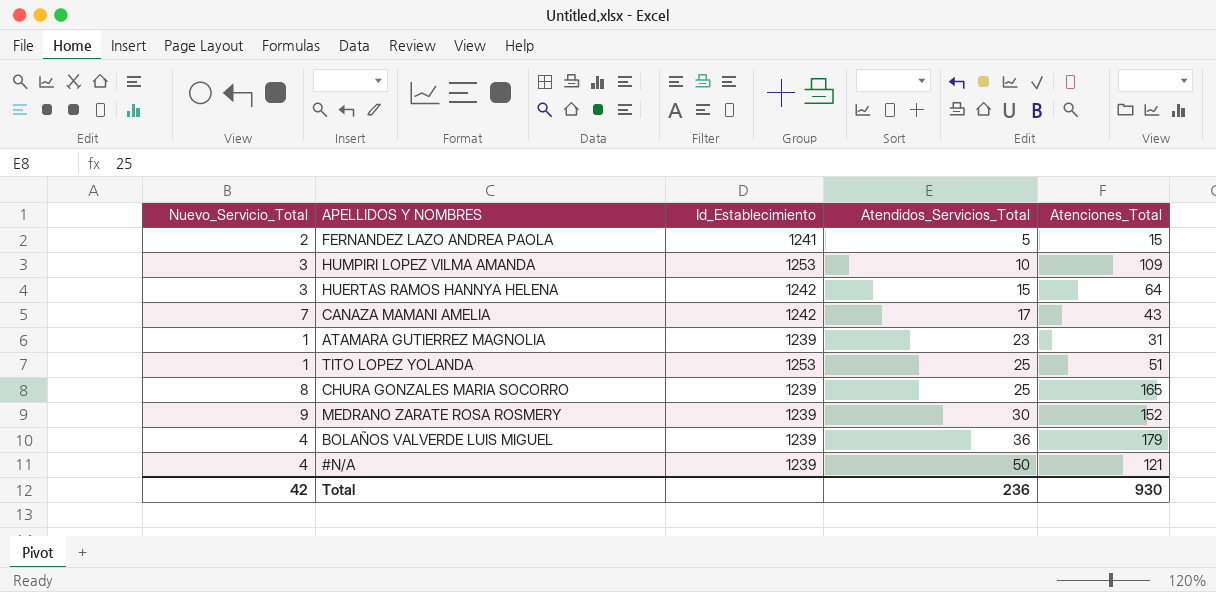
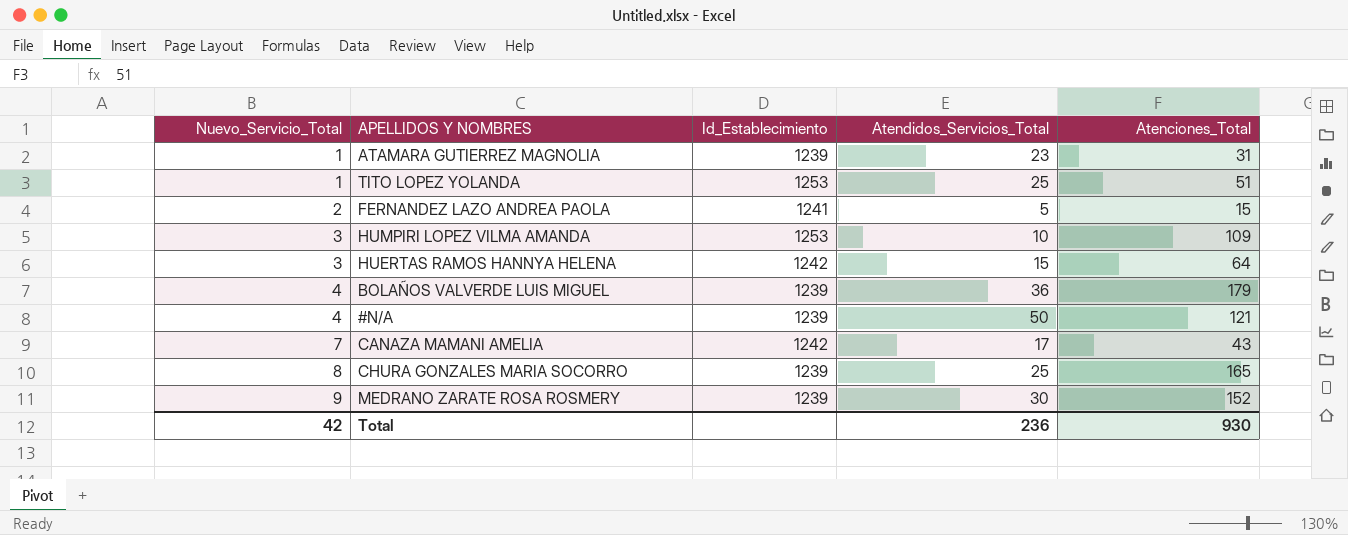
row order: Atendidos_Servicios_Total ascending -> Nuevo_Servicio_Total ascending

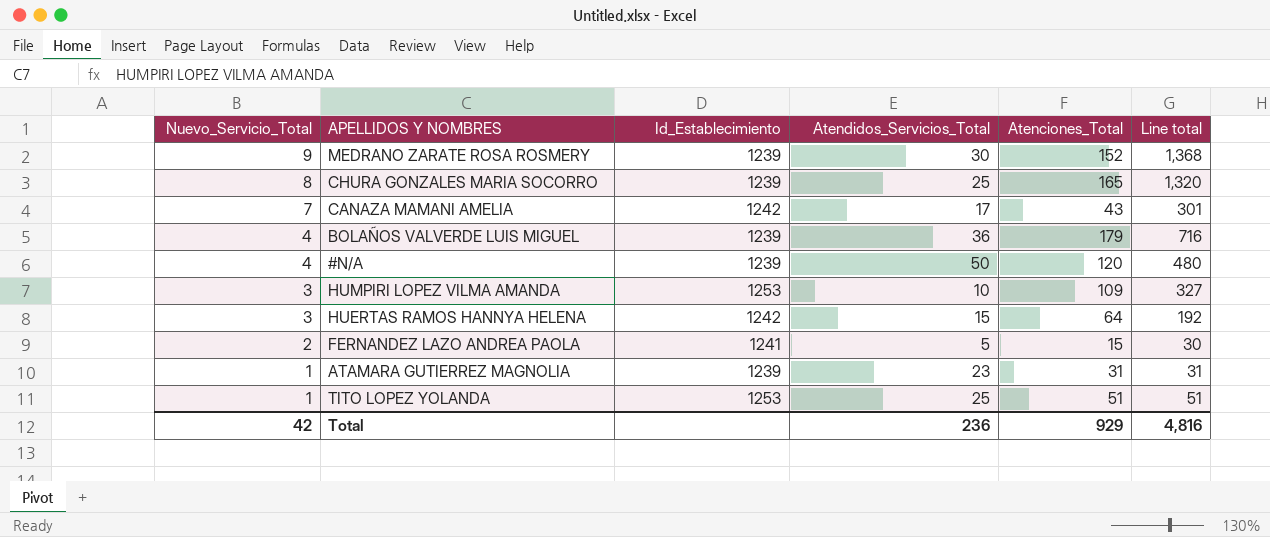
row order: Nuevo_Servicio_Total ascending -> Nuevo_Servicio_Total descending
column Line total | formula: none -> [Nuevo_Servicio_Total] * [Atenciones_Total]
#N/A | Atenciones_Total: 121 -> 120
Total | Atenciones_Total: 930 -> 929

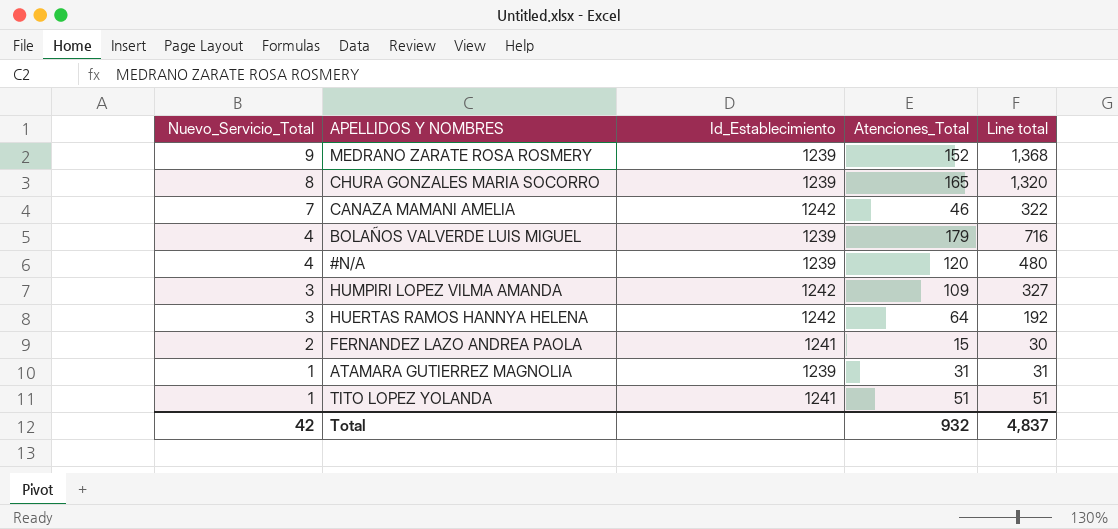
column Atendidos_Servicios_Total | position: 4 -> none
CANAZA MAMANI AMELIA | Atenciones_Total: 43 -> 46
CANAZA MAMANI AMELIA | Line total: 301 -> 322
HUMPIRI LOPEZ VILMA AMANDA | Id_Establecimiento: 1253 -> 1242
TITO LOPEZ YOLANDA | Id_Establecimiento: 1253 -> 1241
Total | Atenciones_Total: 929 -> 932
Total | Line total: 4,816 -> 4,837

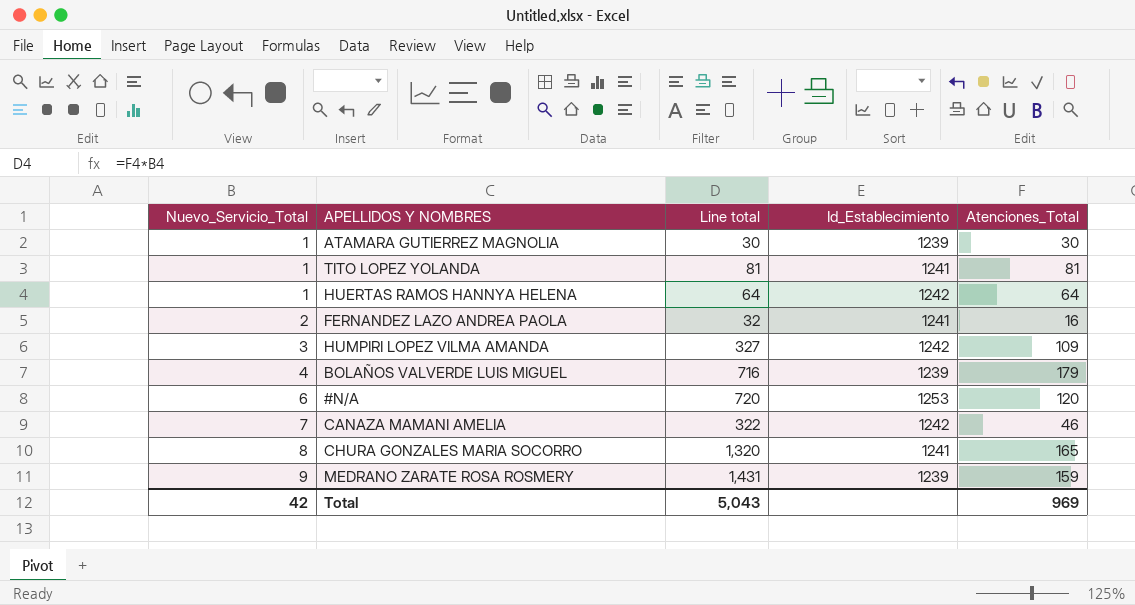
row order: Nuevo_Servicio_Total descending -> Nuevo_Servicio_Total ascending
column Line total | position: 5 -> 3
ATAMARA GUTIERREZ MAGNOLIA | Line total: 31 -> 30
ATAMARA GUTIERREZ MAGNOLIA | Atenciones_Total: 31 -> 30
TITO LOPEZ YOLANDA | Line total: 51 -> 81
TITO LOPEZ YOLANDA | Atenciones_Total: 51 -> 81
HUERTAS RAMOS HANNYA HELENA | Nuevo_Servicio_Total: 3 -> 1
HUERTAS RAMOS HANNYA HELENA | Line total: 192 -> 64
FERNANDEZ LAZO ANDREA PAOLA | Line total: 30 -> 32
FERNANDEZ LAZO ANDREA PAOLA | Atenciones_Total: 15 -> 16
#N/A | Nuevo_Servicio_Total: 4 -> 6
#N/A | Line total: 480 -> 720
#N/A | Id_Establecimiento: 1239 -> 1253
CHURA GONZALES MARIA SOCORRO | Id_Establecimiento: 1239 -> 1241
MEDRANO ZARATE ROSA ROSMERY | Line total: 1,368 -> 1,431
MEDRANO ZARATE ROSA ROSMERY | Atenciones_Total: 152 -> 159
Total | Line total: 4,837 -> 5,043
Total | Atenciones_Total: 932 -> 969

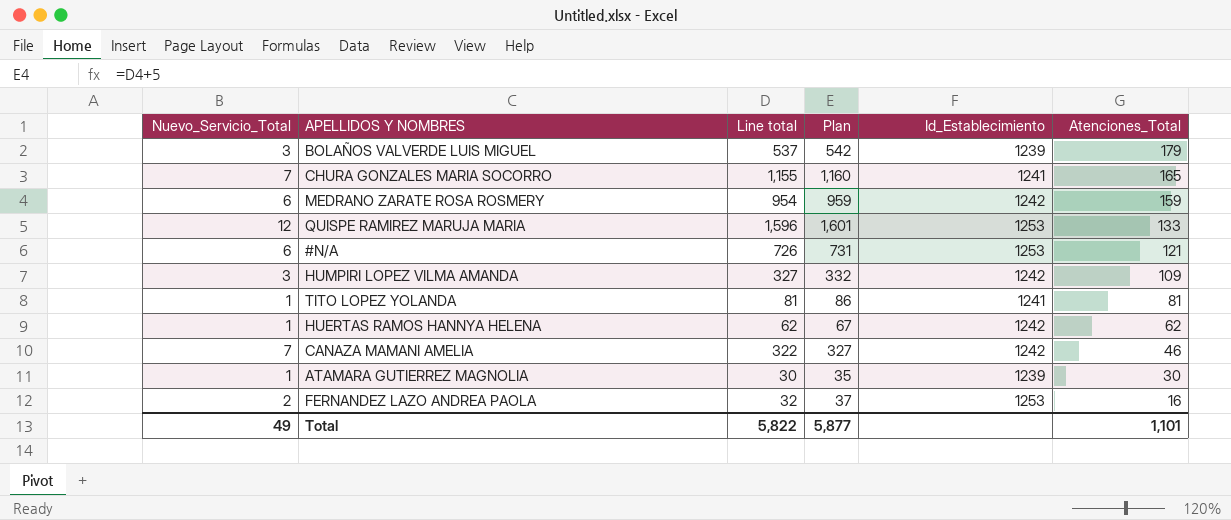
row order: Nuevo_Servicio_Total ascending -> Atenciones_Total descending
column Plan | formula: none -> [Line total] + 5
BOLAÑOS VALVERDE LUIS MIGUEL | Nuevo_Servicio_Total: 4 -> 3
BOLAÑOS VALVERDE LUIS MIGUEL | Line total: 716 -> 537
CHURA GONZALES MARIA SOCORRO | Nuevo_Servicio_Total: 8 -> 7
CHURA GONZALES MARIA SOCORRO | Line total: 1,320 -> 1,155
MEDRANO ZARATE ROSA ROSMERY | Nuevo_Servicio_Total: 9 -> 6
MEDRANO ZARATE ROSA ROSMERY | Line total: 1,431 -> 954
MEDRANO ZARATE ROSA ROSMERY | Id_Establecimiento: 1239 -> 1242
row QUISPE RAMIREZ MARUJA MARIA: none -> 12 | 1,596 | 1,601 | 1253 | 133
#N/A | Line total: 720 -> 726
#N/A | Atenciones_Total: 120 -> 121
HUERTAS RAMOS HANNYA HELENA | Line total: 64 -> 62
HUERTAS RAMOS HANNYA HELENA | Atenciones_Total: 64 -> 62
FERNANDEZ LAZO ANDREA PAOLA | Id_Establecimiento: 1241 -> 1253
Total | Nuevo_Servicio_Total: 42 -> 49
Total | Line total: 5,043 -> 5,822
Total | Atenciones_Total: 969 -> 1,101

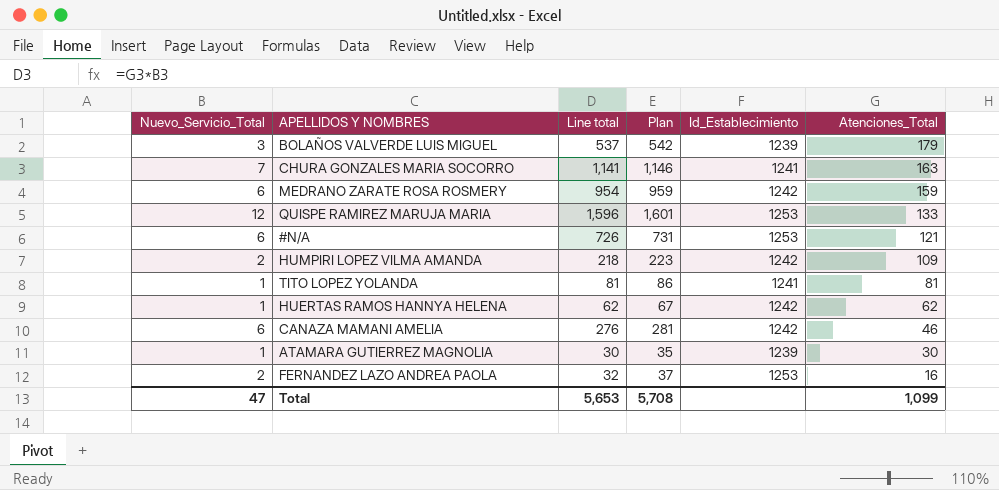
CHURA GONZALES MARIA SOCORRO | Line total: 1,155 -> 1,141
CHURA GONZALES MARIA SOCORRO | Plan: 1,160 -> 1,146
CHURA GONZALES MARIA SOCORRO | Atenciones_Total: 165 -> 163
HUMPIRI LOPEZ VILMA AMANDA | Nuevo_Servicio_Total: 3 -> 2
HUMPIRI LOPEZ VILMA AMANDA | Line total: 327 -> 218
HUMPIRI LOPEZ VILMA AMANDA | Plan: 332 -> 223
CANAZA MAMANI AMELIA | Nuevo_Servicio_Total: 7 -> 6
CANAZA MAMANI AMELIA | Line total: 322 -> 276
CANAZA MAMANI AMELIA | Plan: 327 -> 281
Total | Nuevo_Servicio_Total: 49 -> 47
Total | Line total: 5,822 -> 5,653
Total | Plan: 5,877 -> 5,708
Total | Atenciones_Total: 1,101 -> 1,099

